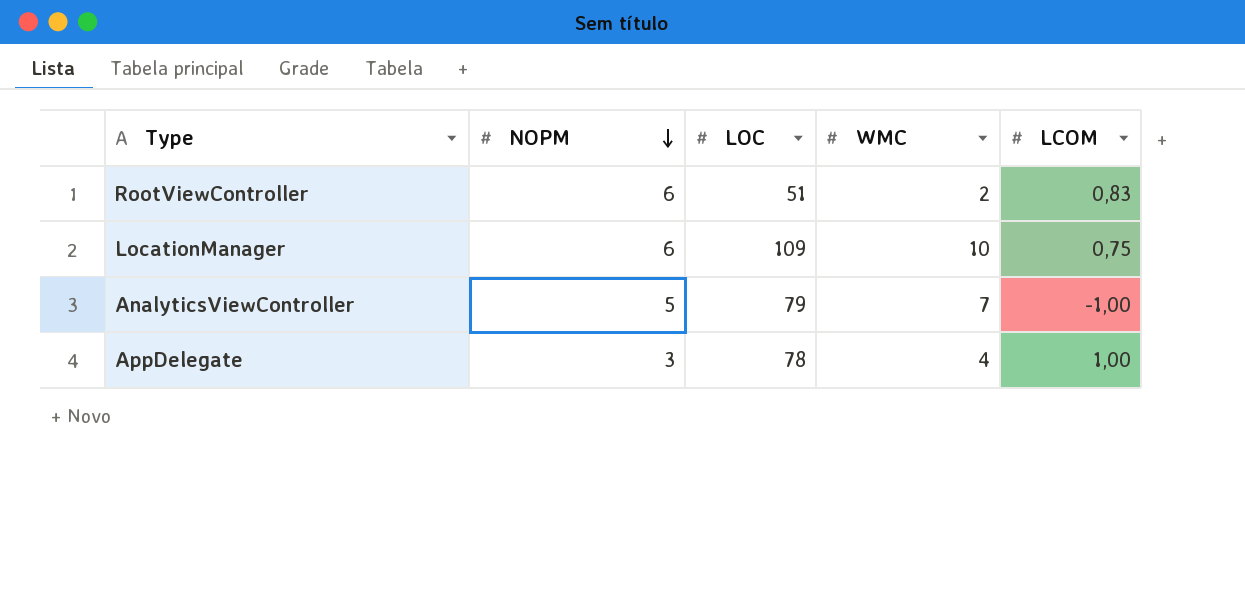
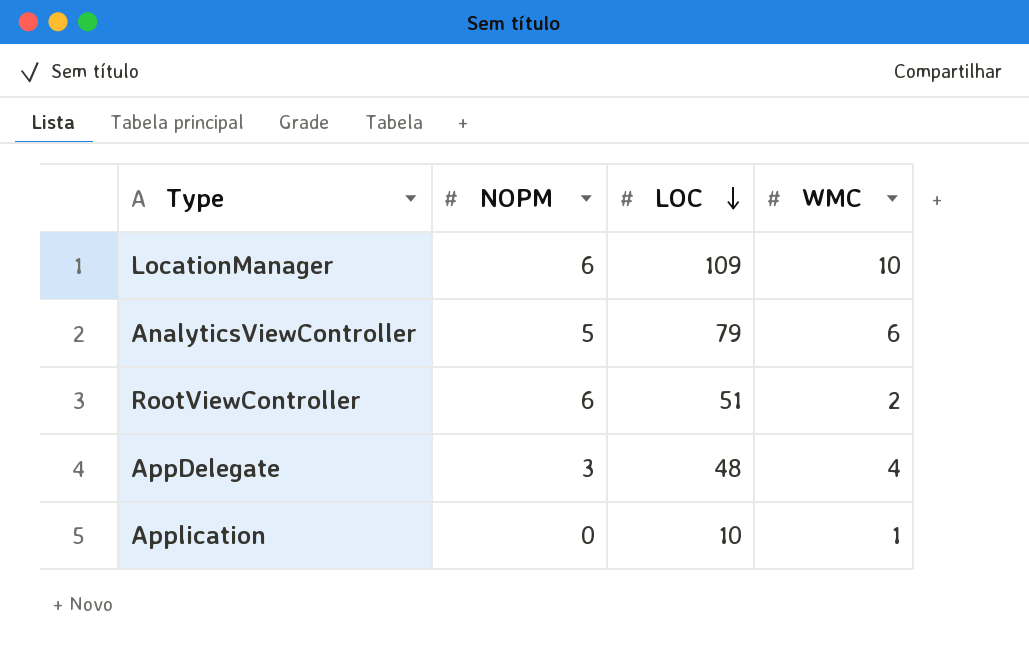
row order: NOPM descending -> LOC descending
column LCOM | position: 5 -> none
AnalyticsViewController | WMC: 7 -> 6
AppDelegate | LOC: 78 -> 48
row Application: none -> 0 | 10 | 1

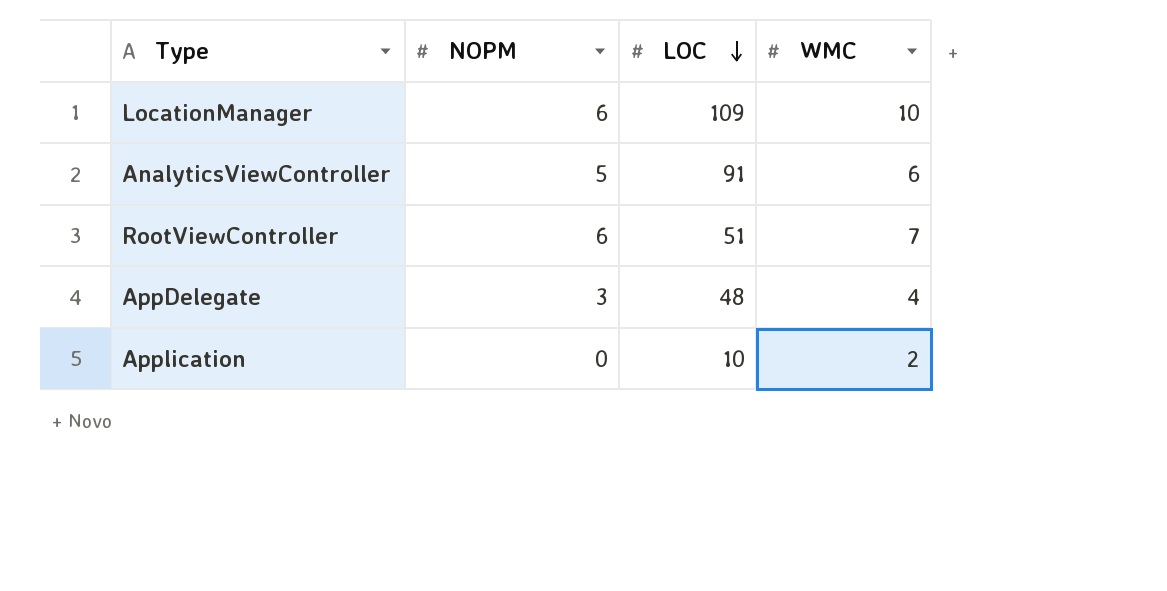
AnalyticsViewController | LOC: 79 -> 91
RootViewController | WMC: 2 -> 7
Application | WMC: 1 -> 2

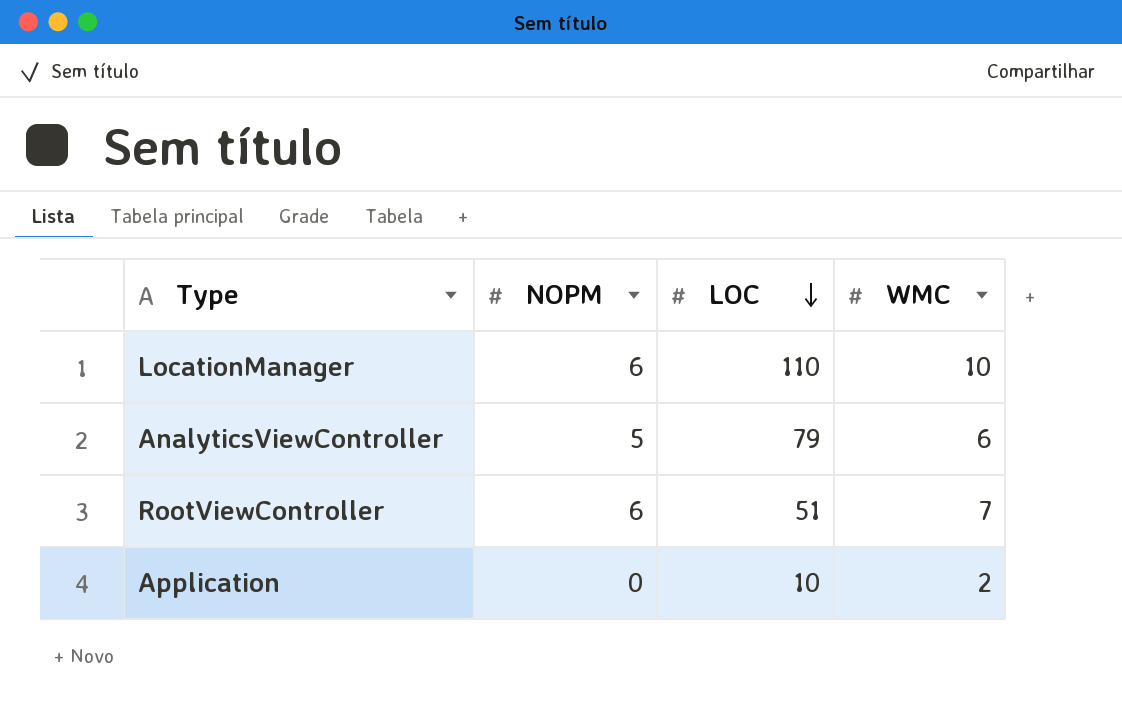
row AppDelegate: 3 | 48 | 4 -> none
LocationManager | LOC: 109 -> 110
AnalyticsViewController | LOC: 91 -> 79

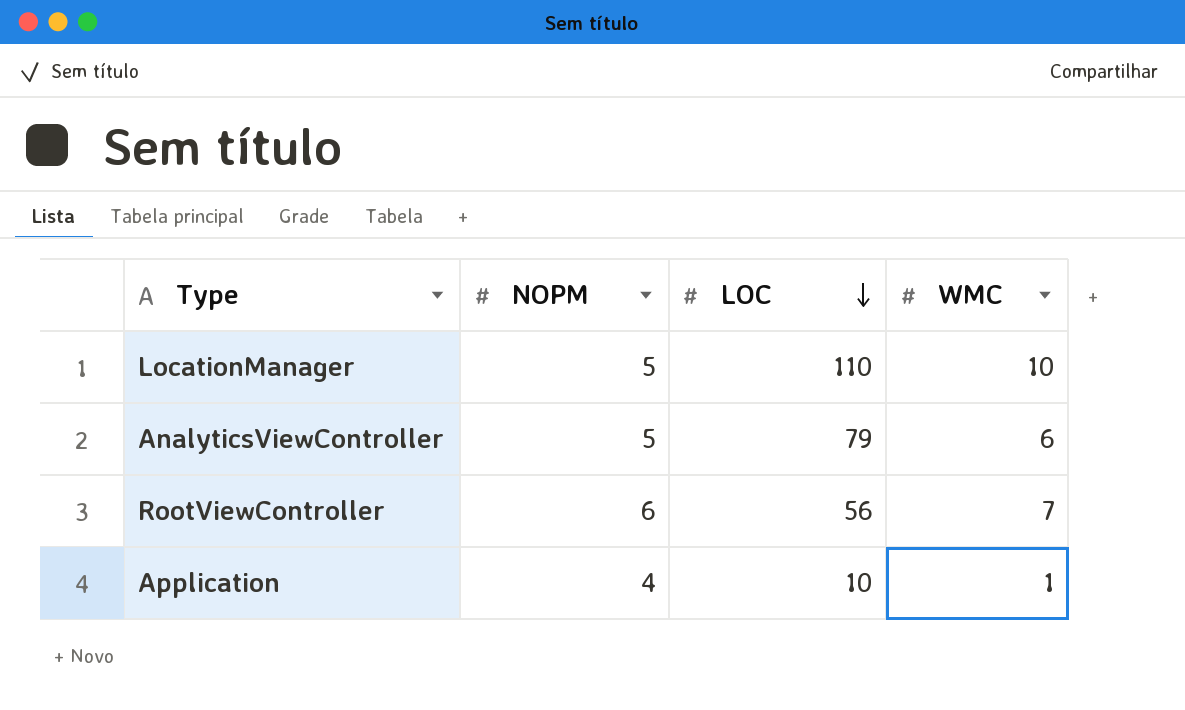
LocationManager | NOPM: 6 -> 5
RootViewController | LOC: 51 -> 56
Application | NOPM: 0 -> 4
Application | WMC: 2 -> 1

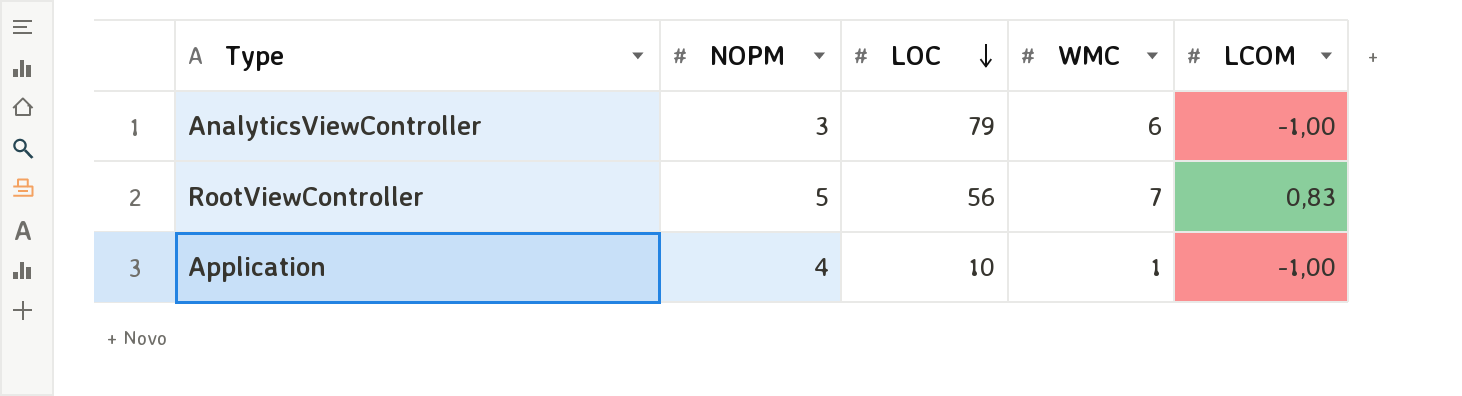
column LCOM | position: none -> 5
row LocationManager: 5 | 110 | 10 -> none
AnalyticsViewController | NOPM: 5 -> 3
RootViewController | NOPM: 6 -> 5

